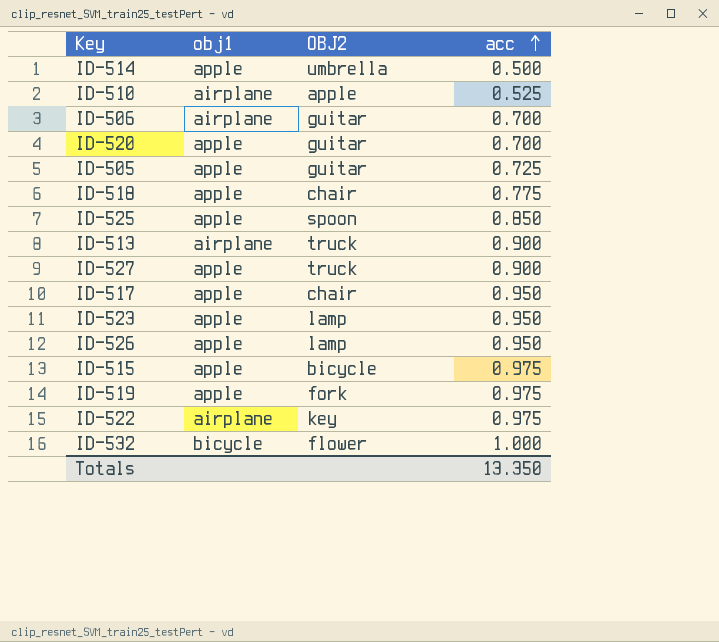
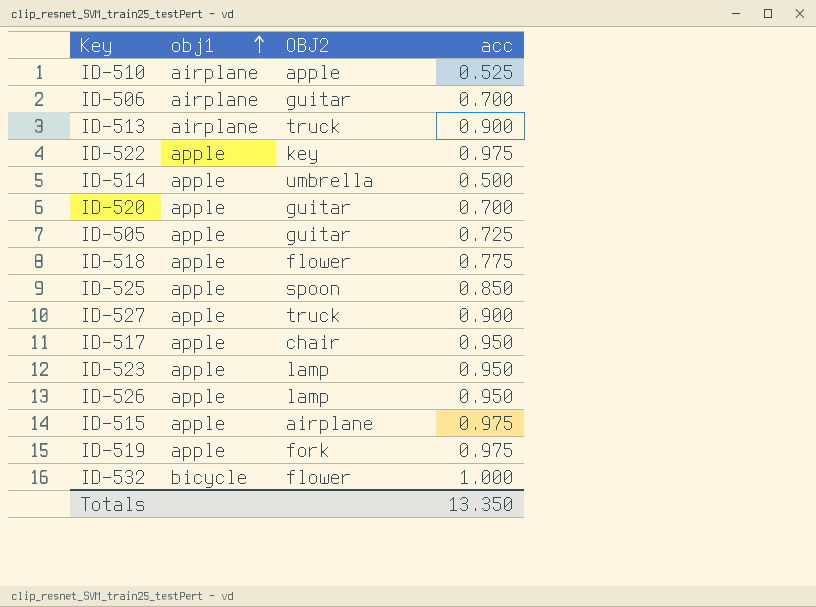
row order: acc ascending -> obj1 ascending
ID-522 | obj1: airplane -> apple
ID-518 | OBJ2: chair -> flower
ID-515 | OBJ2: bicycle -> airplane

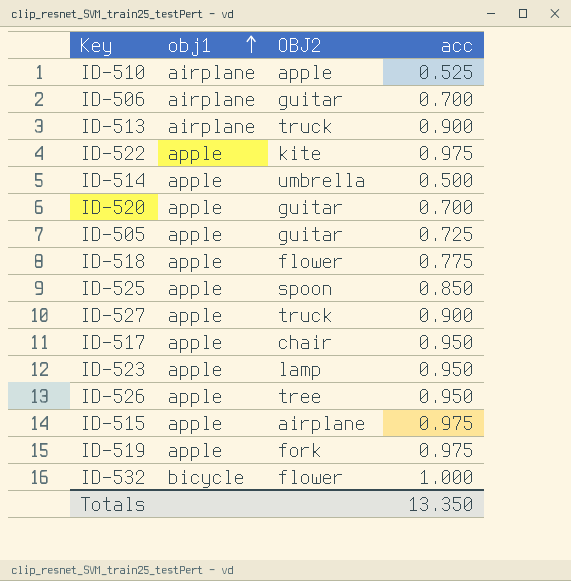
ID-522 | OBJ2: key -> kite
ID-526 | OBJ2: lamp -> tree

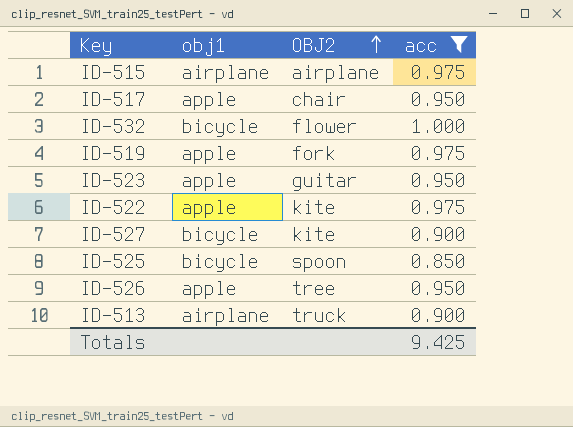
filter: none -> acc >= 0.850
row order: obj1 ascending -> OBJ2 ascending
ID-515 | obj1: apple -> airplane
ID-523 | OBJ2: lamp -> guitar
ID-527 | obj1: apple -> bicycle
ID-527 | OBJ2: truck -> kite
ID-525 | obj1: apple -> bicycle
Totals | acc: 13.350 -> 9.425

